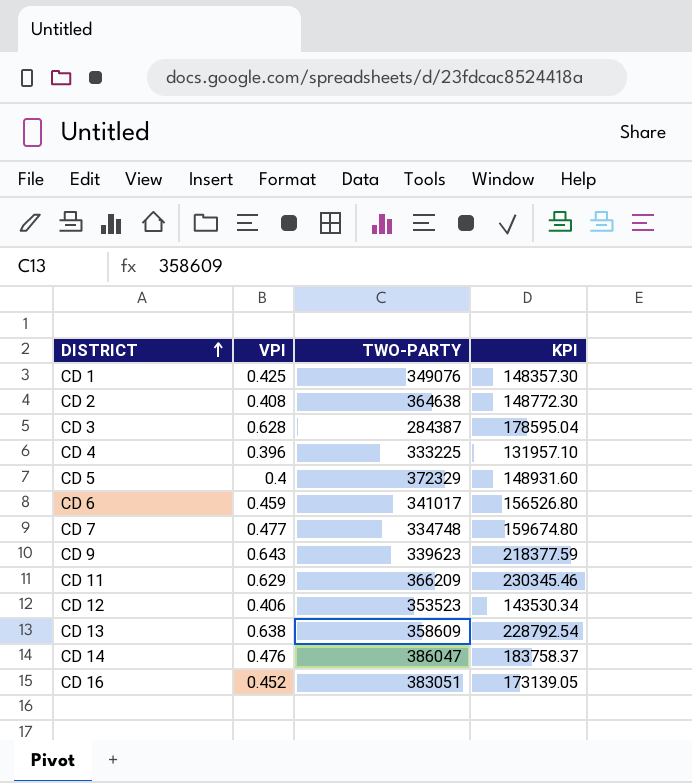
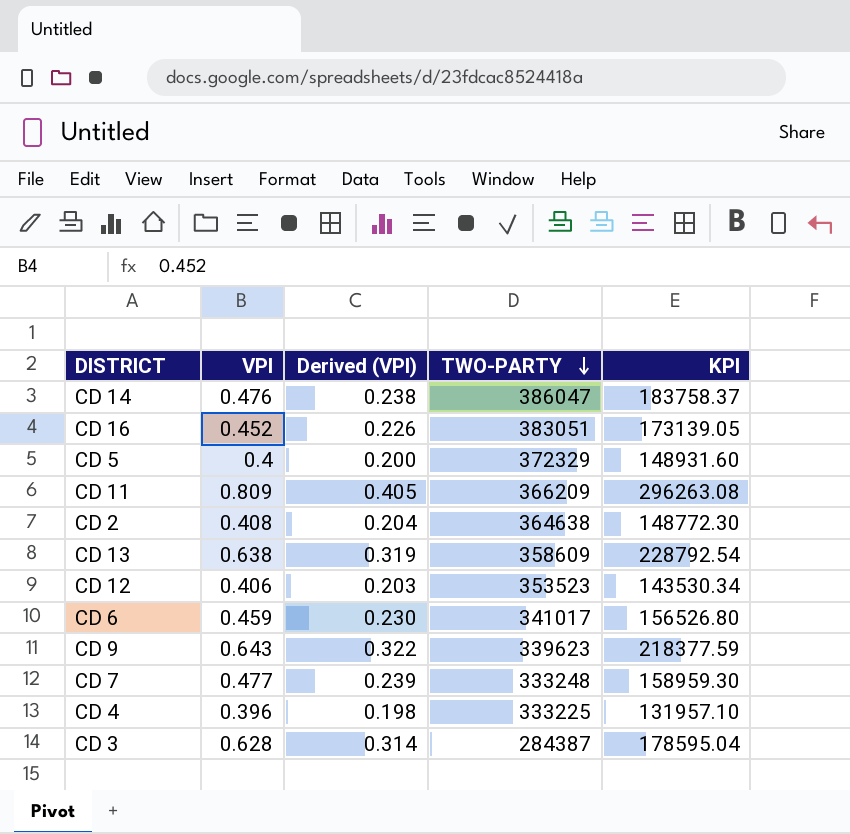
row order: DISTRICT ascending -> TWO-PARTY descending
column Derived (VPI) | formula: none -> [VPI] * 0.5
row CD 1: 0.425 | 349076 | 148357.30 -> none
CD 11 | VPI: 0.629 -> 0.809
CD 11 | KPI: 230345.46 -> 296263.08
CD 7 | TWO-PARTY: 334748 -> 333248
CD 7 | KPI: 159674.80 -> 158959.30

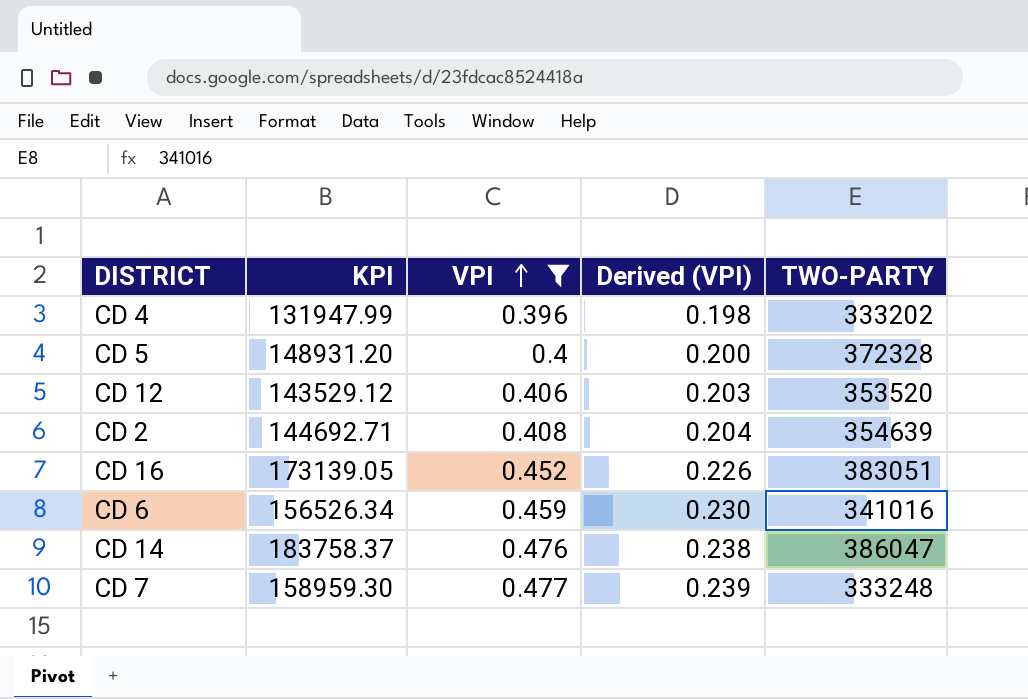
filter: none -> VPI <= 0.477
row order: TWO-PARTY descending -> VPI ascending
column KPI | position: 5 -> 2
CD 4 | KPI: 131957.10 -> 131947.99
CD 4 | TWO-PARTY: 333225 -> 333202
CD 5 | KPI: 148931.60 -> 148931.20
CD 5 | TWO-PARTY: 372329 -> 372328
CD 12 | KPI: 143530.34 -> 143529.12
CD 12 | TWO-PARTY: 353523 -> 353520
CD 2 | KPI: 148772.30 -> 144692.71
CD 2 | TWO-PARTY: 364638 -> 354639
CD 6 | KPI: 156526.80 -> 156526.34
CD 6 | TWO-PARTY: 341017 -> 341016

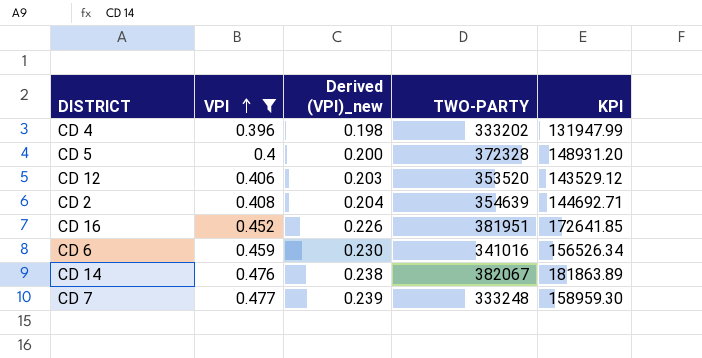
column name: Derived (VPI) -> Derived (VPI)_new
column KPI | position: 2 -> 5
CD 16 | TWO-PARTY: 383051 -> 381951
CD 16 | KPI: 173139.05 -> 172641.85
CD 14 | TWO-PARTY: 386047 -> 382067
CD 14 | KPI: 183758.37 -> 181863.89

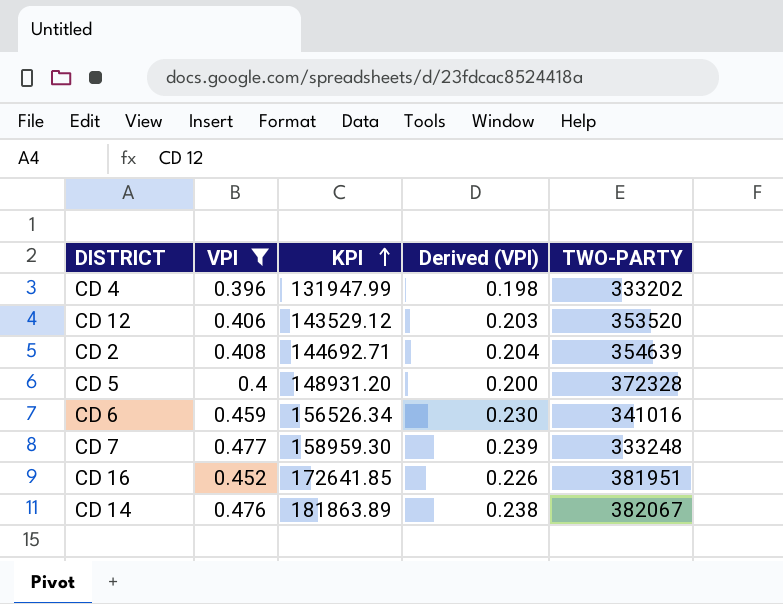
row order: VPI ascending -> KPI ascending
column KPI | position: 5 -> 3
column name: Derived (VPI)_new -> Derived (VPI)

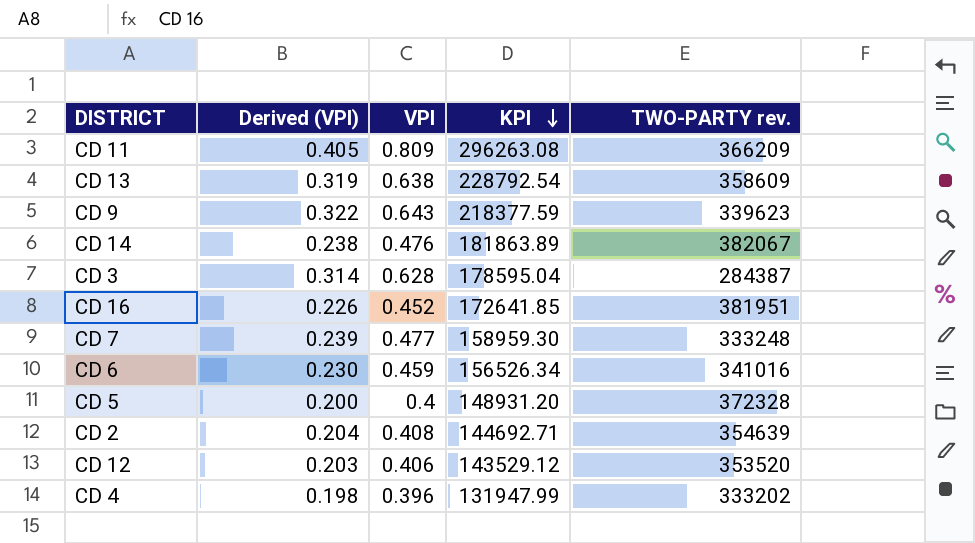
filter: VPI <= 0.477 -> none
row order: KPI ascending -> KPI descending
column Derived (VPI) | position: 4 -> 2
column name: TWO-PARTY -> TWO-PARTY rev.

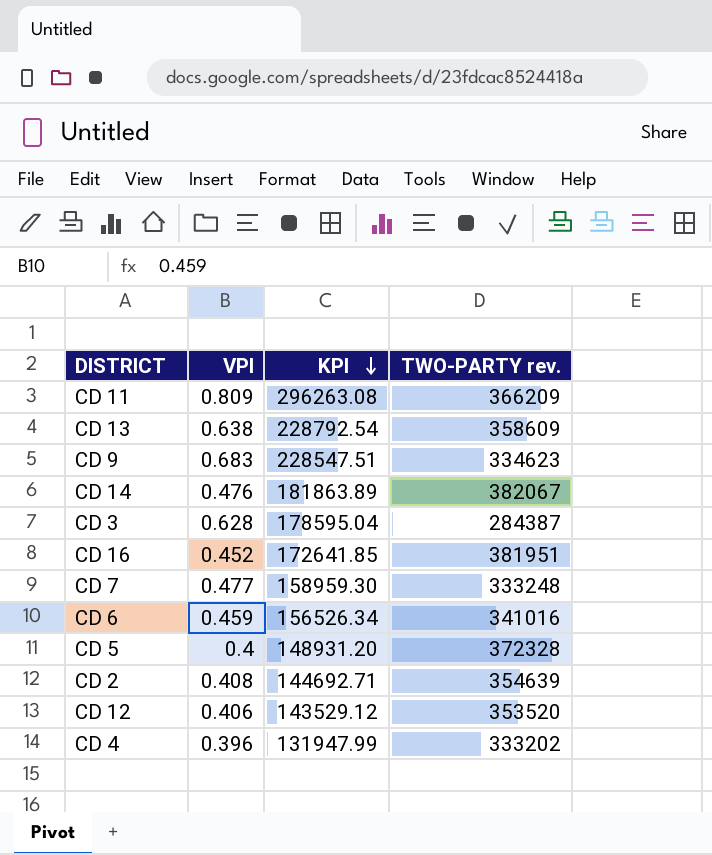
column Derived (VPI) | formula: [VPI] * 0.5 -> none
CD 9 | VPI: 0.643 -> 0.683
CD 9 | KPI: 218377.59 -> 228547.51
CD 9 | TWO-PARTY rev.: 339623 -> 334623

